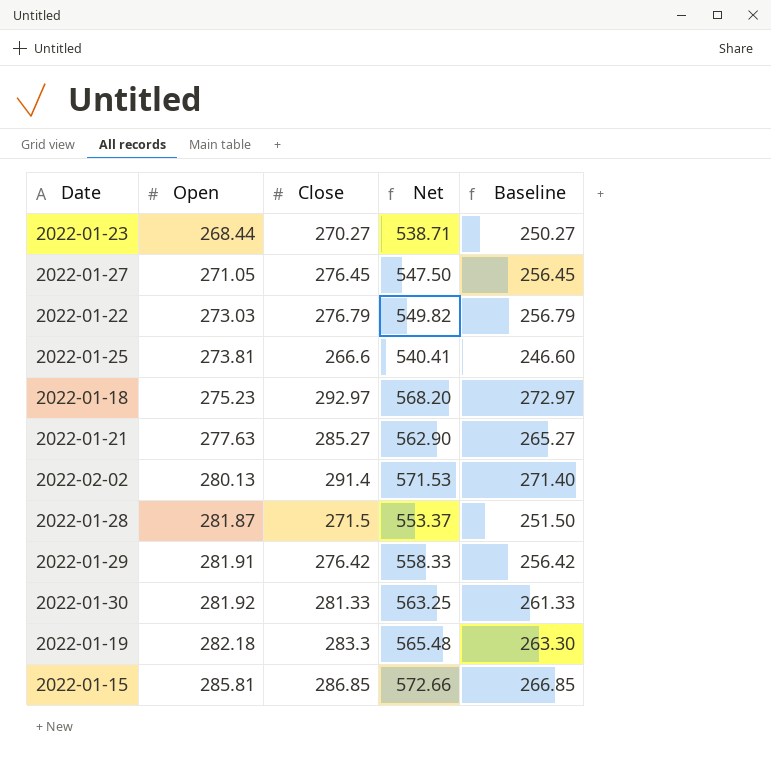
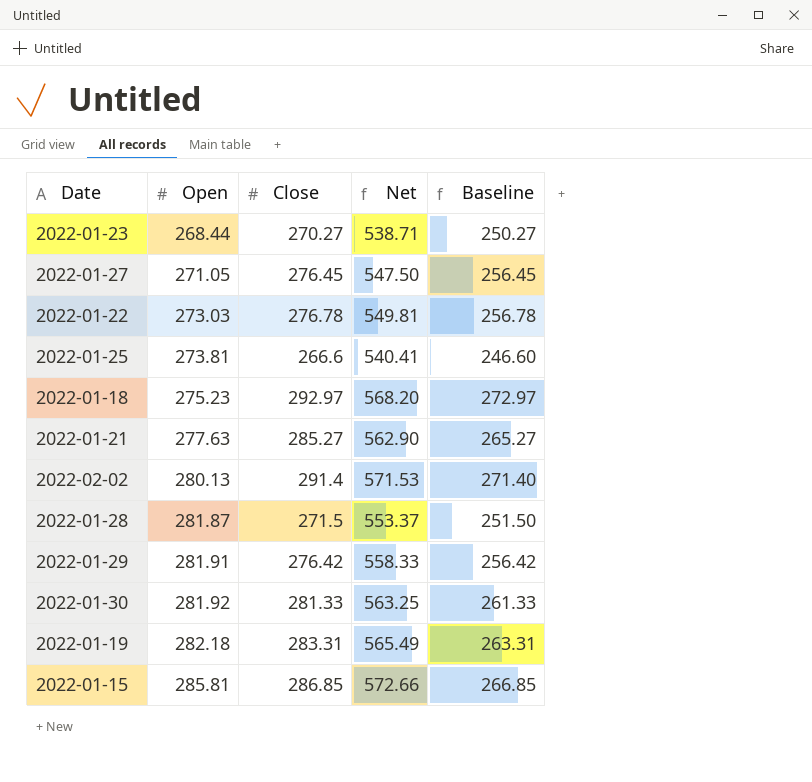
2022-01-22 | Close: 276.79 -> 276.78
2022-01-22 | Net: 549.82 -> 549.81
2022-01-22 | Baseline: 256.79 -> 256.78
2022-01-19 | Close: 283.3 -> 283.31
2022-01-19 | Net: 565.48 -> 565.49
2022-01-19 | Baseline: 263.30 -> 263.31

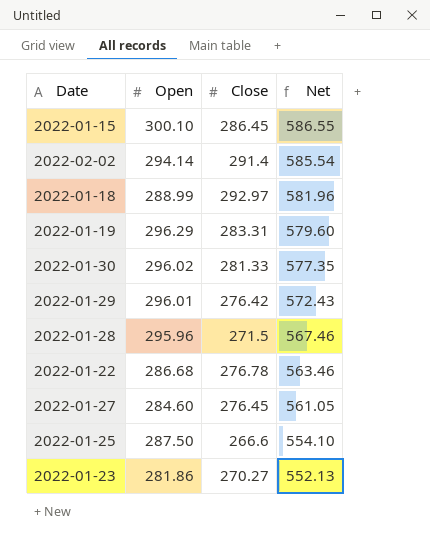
row order: Open ascending -> Net descending
column Baseline | formula: [Close] - 20 -> none
row 2022-01-21: 277.63 | 285.27 | 562.90 | 265.27 -> none
2022-01-15 | Open: 285.81 -> 300.10
2022-01-15 | Close: 286.85 -> 286.45
2022-01-15 | Net: 572.66 -> 586.55
2022-02-02 | Open: 280.13 -> 294.14
2022-02-02 | Net: 571.53 -> 585.54
2022-01-18 | Open: 275.23 -> 288.99
2022-01-18 | Net: 568.20 -> 581.96
2022-01-19 | Open: 282.18 -> 296.29
2022-01-19 | Net: 565.49 -> 579.60
2022-01-30 | Open: 281.92 -> 296.02
2022-01-30 | Net: 563.25 -> 577.35
2022-01-29 | Open: 281.91 -> 296.01
2022-01-29 | Net: 558.33 -> 572.43
2022-01-28 | Open: 281.87 -> 295.96
2022-01-28 | Net: 553.37 -> 567.46
2022-01-22 | Open: 273.03 -> 286.68
2022-01-22 | Net: 549.81 -> 563.46
2022-01-27 | Open: 271.05 -> 284.60
2022-01-27 | Net: 547.50 -> 561.05
2022-01-25 | Open: 273.81 -> 287.50
2022-01-25 | Net: 540.41 -> 554.10
2022-01-23 | Open: 268.44 -> 281.86
2022-01-23 | Net: 538.71 -> 552.13

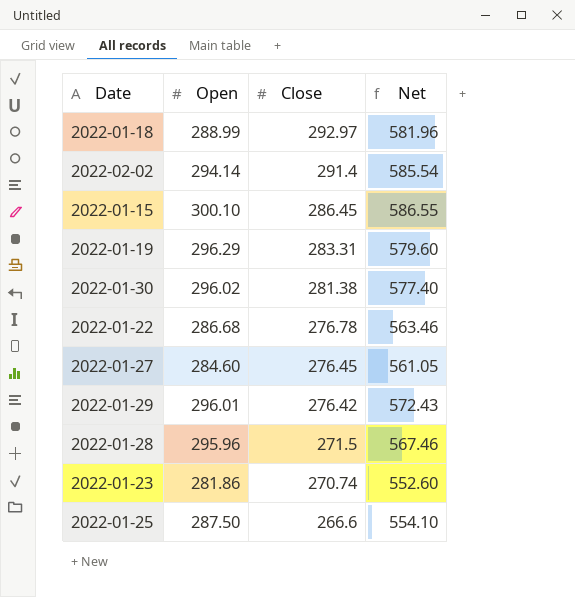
row order: Net descending -> Close descending
2022-01-30 | Close: 281.33 -> 281.38
2022-01-30 | Net: 577.35 -> 577.40
2022-01-23 | Close: 270.27 -> 270.74
2022-01-23 | Net: 552.13 -> 552.60

